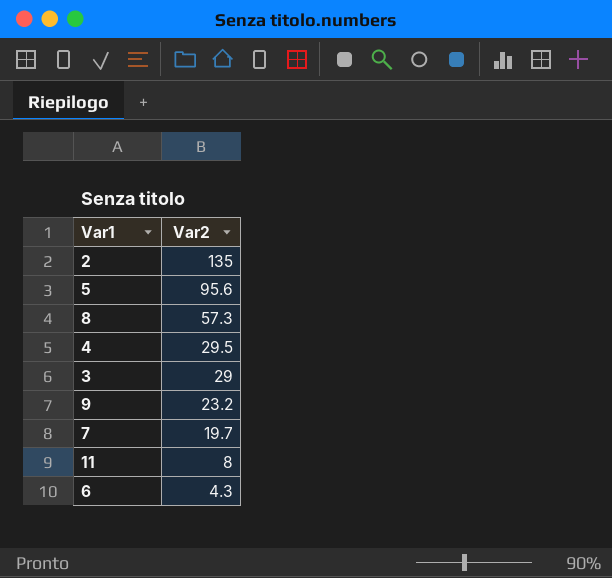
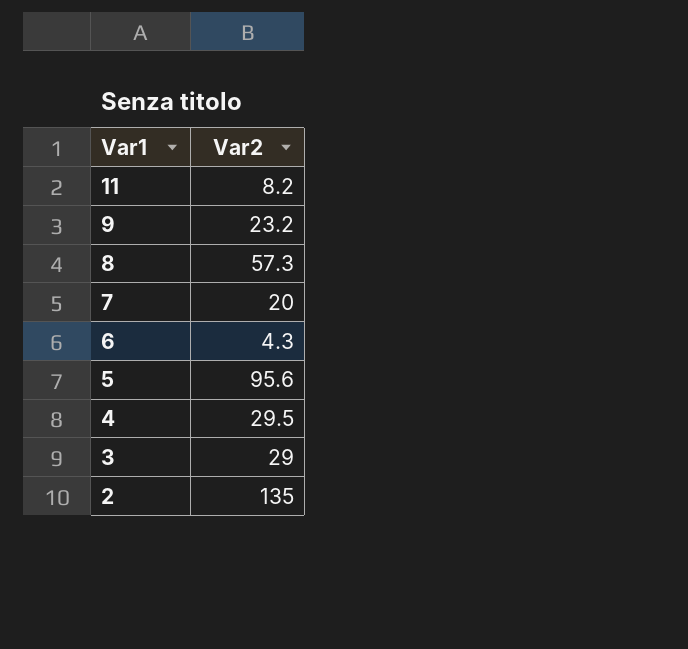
row order: Var2 descending -> Var1 descending
11 | Var2: 8 -> 8.2
7 | Var2: 19.7 -> 20

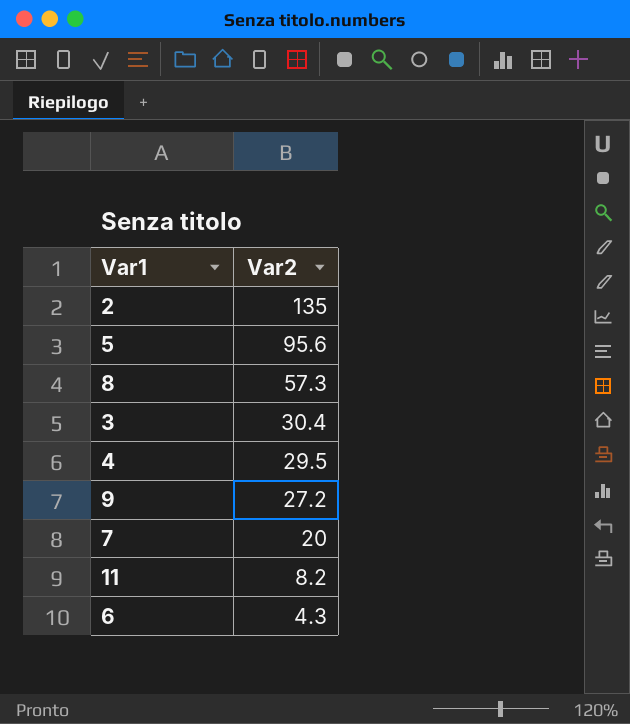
row order: Var1 descending -> Var2 descending
3 | Var2: 29 -> 30.4
9 | Var2: 23.2 -> 27.2

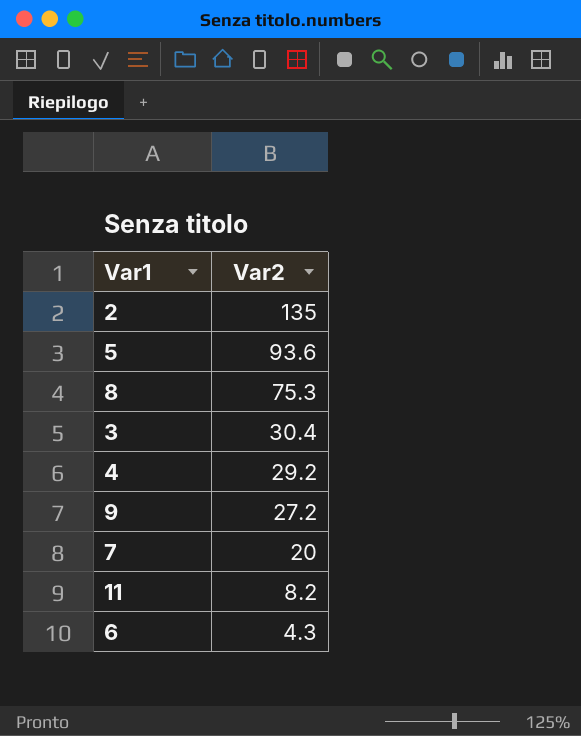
5 | Var2: 95.6 -> 93.6
8 | Var2: 57.3 -> 75.3
4 | Var2: 29.5 -> 29.2

